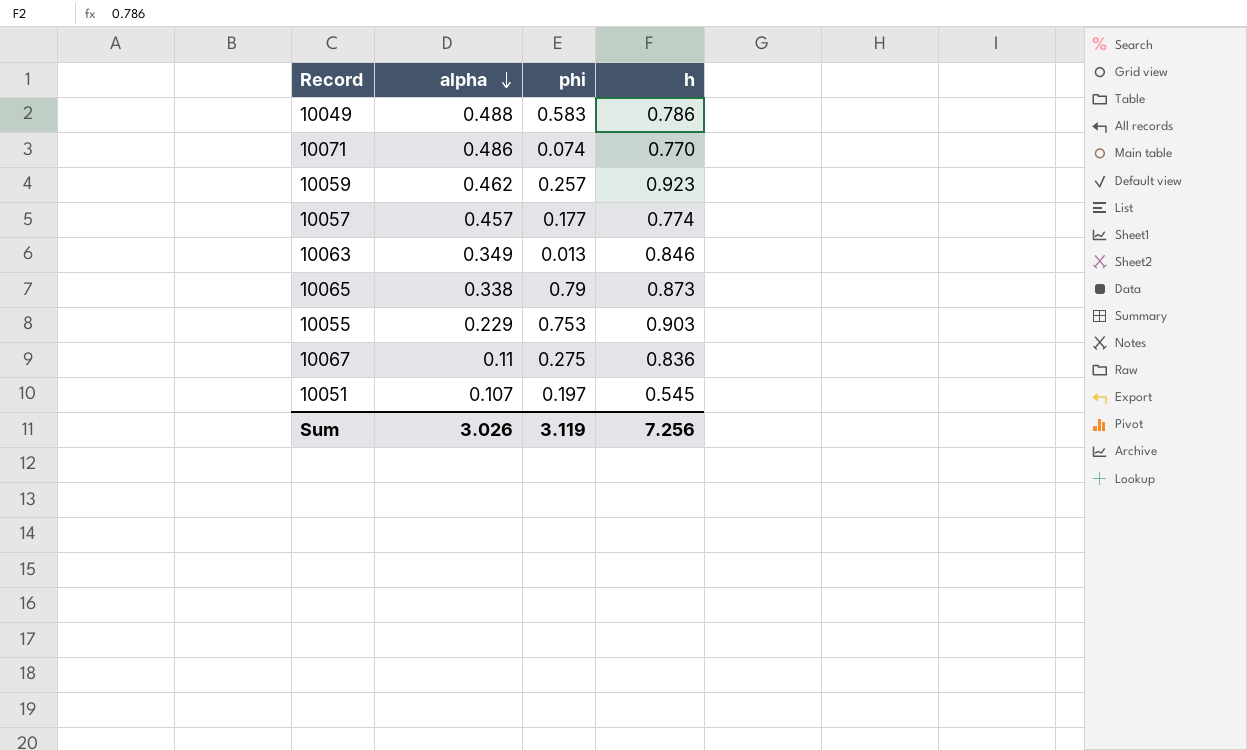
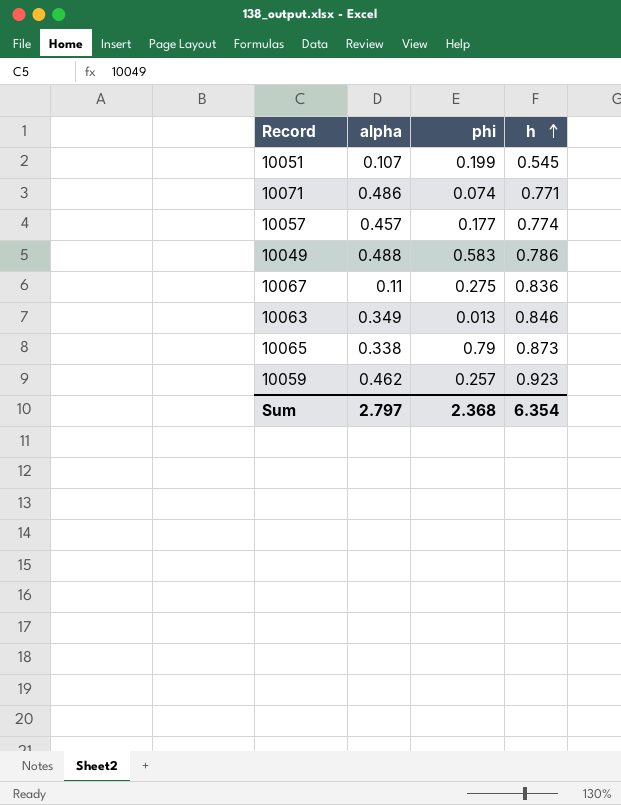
row order: alpha descending -> h ascending
row 10055: 0.229 | 0.753 | 0.903 -> none
10051 | phi: 0.197 -> 0.199
10071 | h: 0.770 -> 0.771
Sum | alpha: 3.026 -> 2.797
Sum | phi: 3.119 -> 2.368
Sum | h: 7.256 -> 6.354

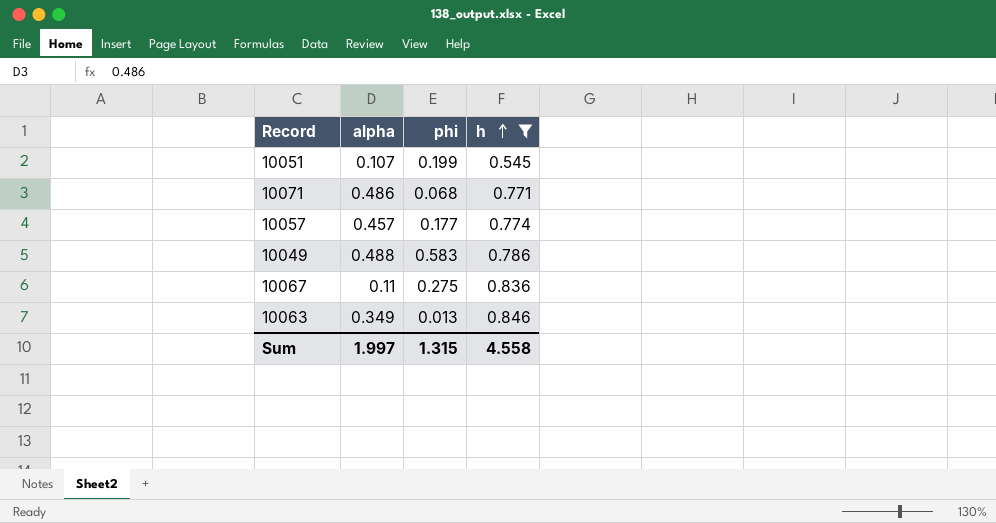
filter: none -> h <= 0.846
10071 | phi: 0.074 -> 0.068
Sum | alpha: 2.797 -> 1.997
Sum | phi: 2.368 -> 1.315
Sum | h: 6.354 -> 4.558

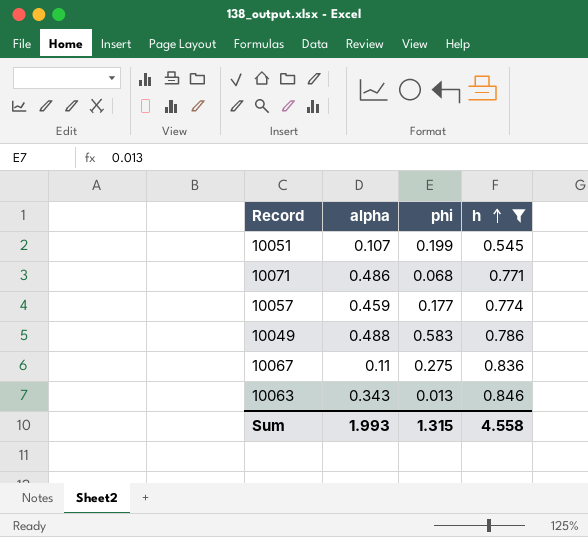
10057 | alpha: 0.457 -> 0.459
10063 | alpha: 0.349 -> 0.343
Sum | alpha: 1.997 -> 1.993

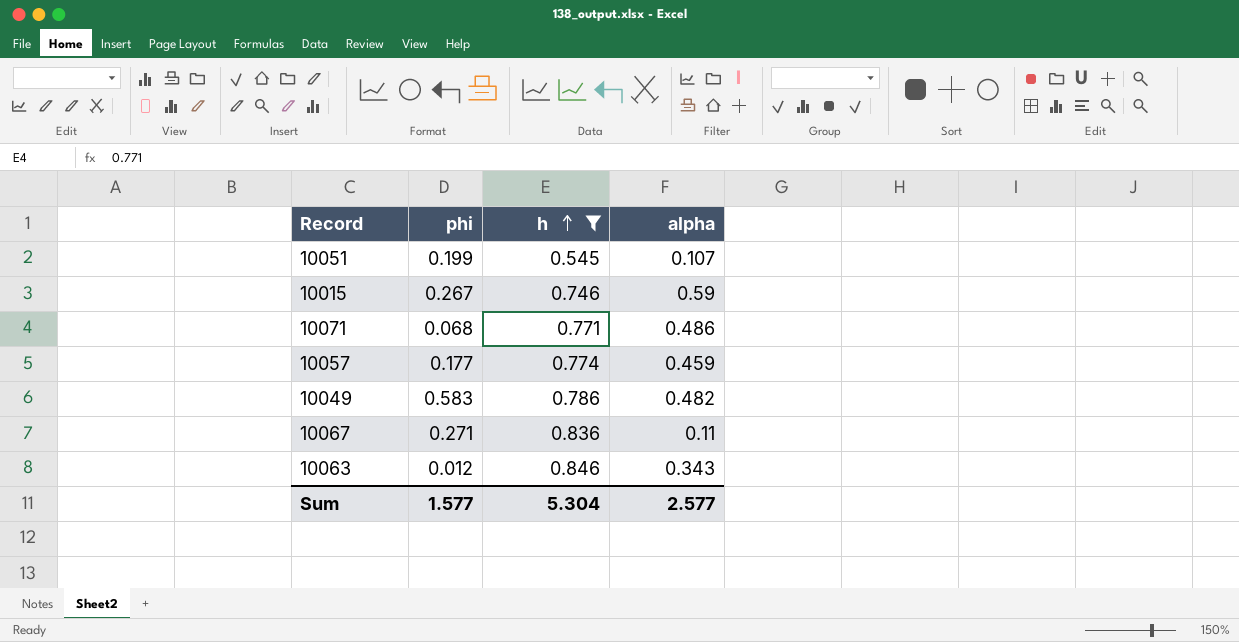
column alpha | position: 2 -> 4
row 10015: none -> 0.267 | 0.746 | 0.59
10049 | alpha: 0.488 -> 0.482
10067 | phi: 0.275 -> 0.271
10063 | phi: 0.013 -> 0.012
Sum | phi: 1.315 -> 1.577
Sum | h: 4.558 -> 5.304
Sum | alpha: 1.993 -> 2.577

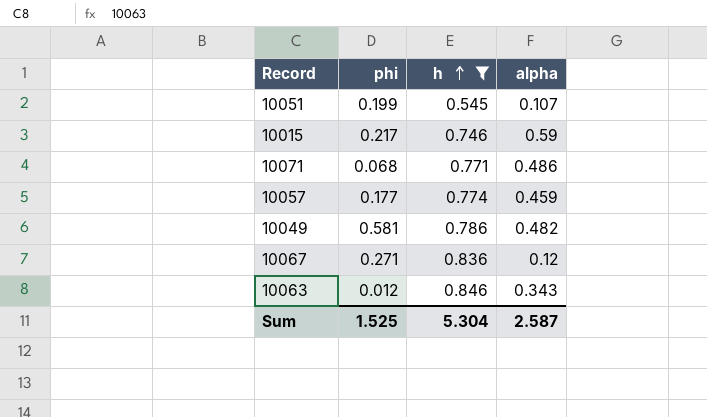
10015 | phi: 0.267 -> 0.217
10049 | phi: 0.583 -> 0.581
10067 | alpha: 0.11 -> 0.12
Sum | phi: 1.577 -> 1.525
Sum | alpha: 2.577 -> 2.587

